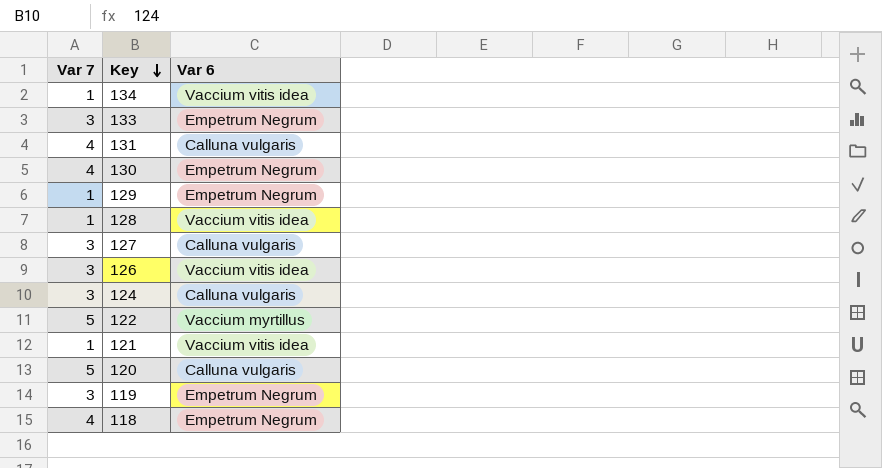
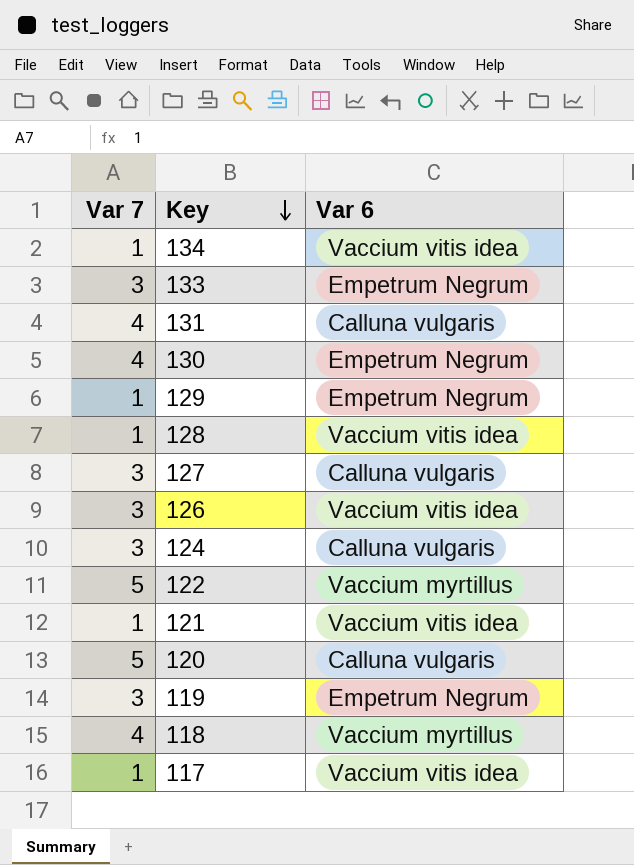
118 | Var 6: Empetrum Negrum -> Vaccium myrtillus
row 117: none -> 1 | Vaccium vitis idea

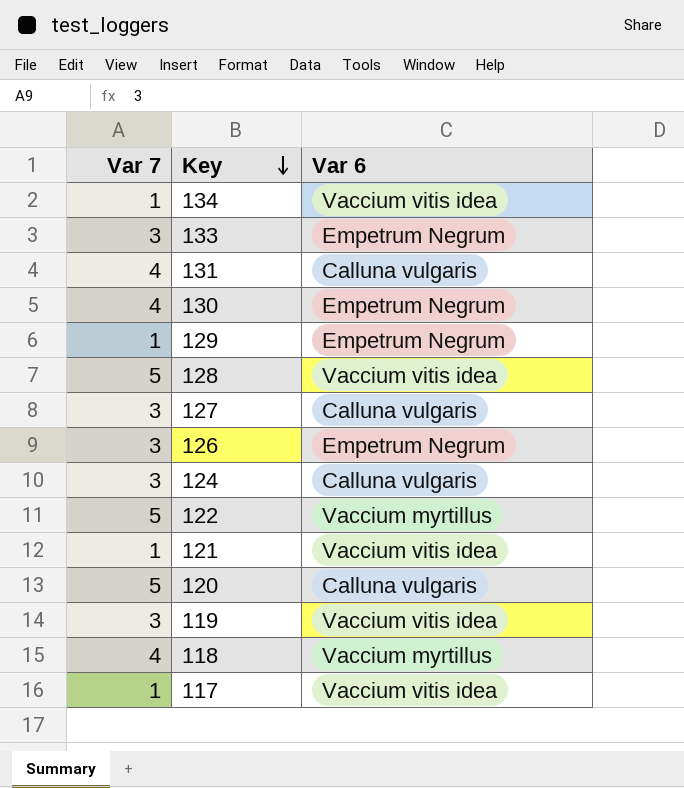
128 | Var 7: 1 -> 5
126 | Var 6: Vaccium vitis idea -> Empetrum Negrum
119 | Var 6: Empetrum Negrum -> Vaccium vitis idea

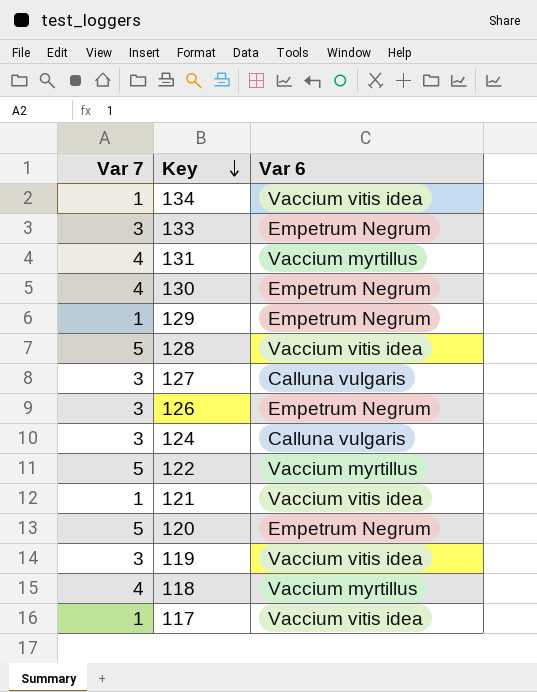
131 | Var 6: Calluna vulgaris -> Vaccium myrtillus
120 | Var 6: Calluna vulgaris -> Empetrum Negrum

